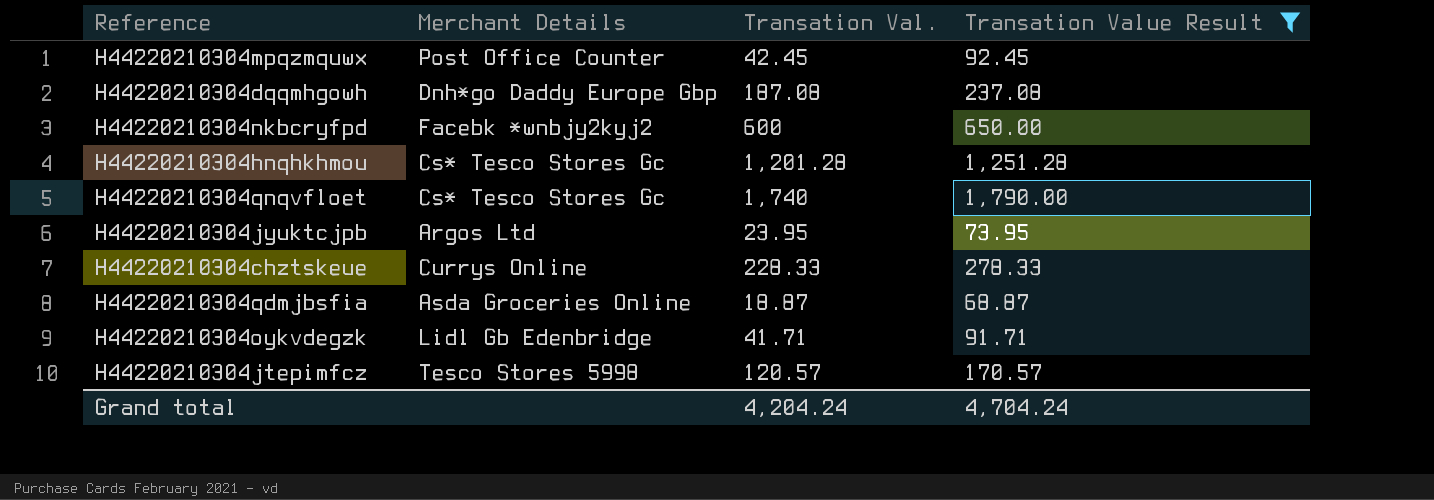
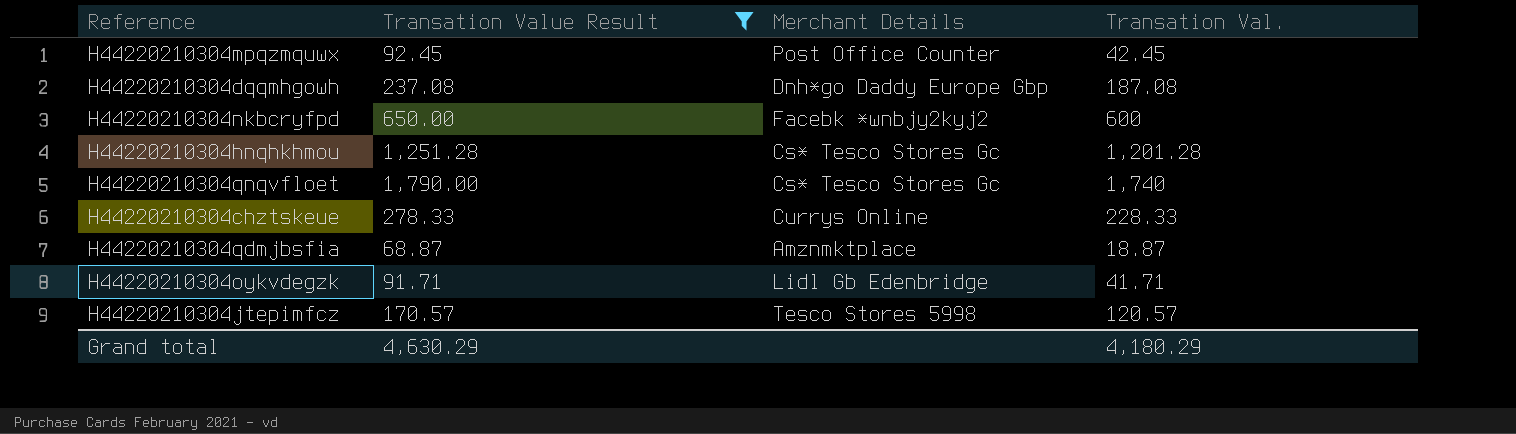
column Transation Value Result | position: 4 -> 2
row H44220210304jyuktcjpb: Argos Ltd | 23.95 | 73.95 -> none
H44220210304qdmjbsfia | Merchant Details: Asda Groceries Online -> Amznmktplace
Grand total | Transation Value Result: 4,704.24 -> 4,630.29
Grand total | Transation Val.: 4,204.24 -> 4,180.29

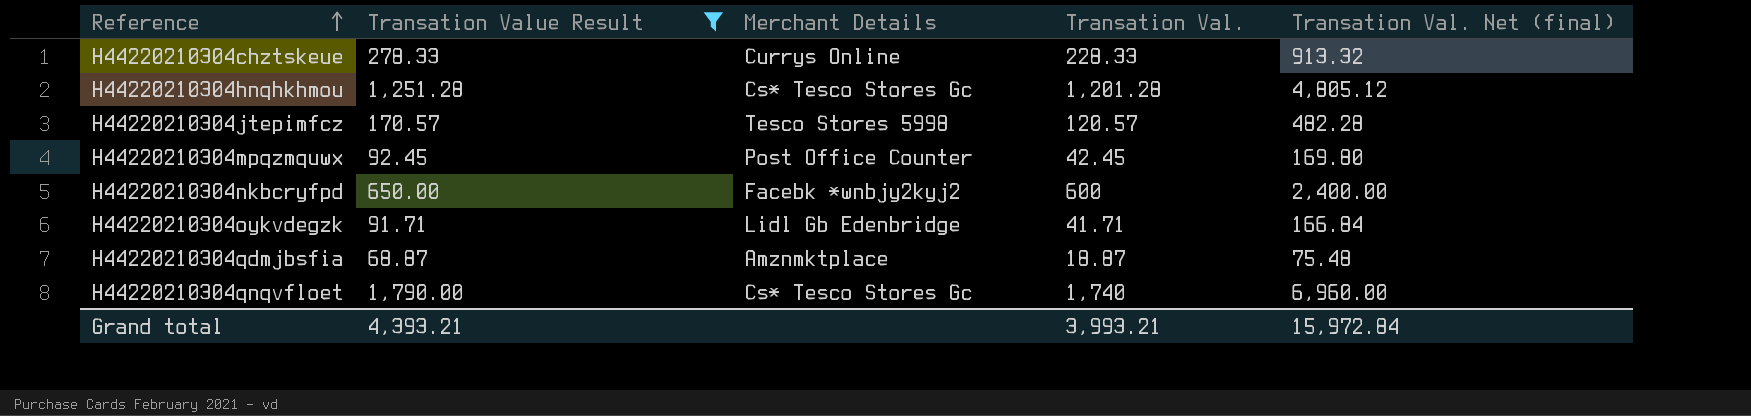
row order: none -> Reference ascending
column Transation Val. Net (final) | formula: none -> [Transation Val.] * 4
row H44220210304dqqmhgowh: 237.08 | Dnh*go Daddy Europe Gbp | 187.08 -> none
Grand total | Transation Value Result: 4,630.29 -> 4,393.21
Grand total | Transation Val.: 4,180.29 -> 3,993.21

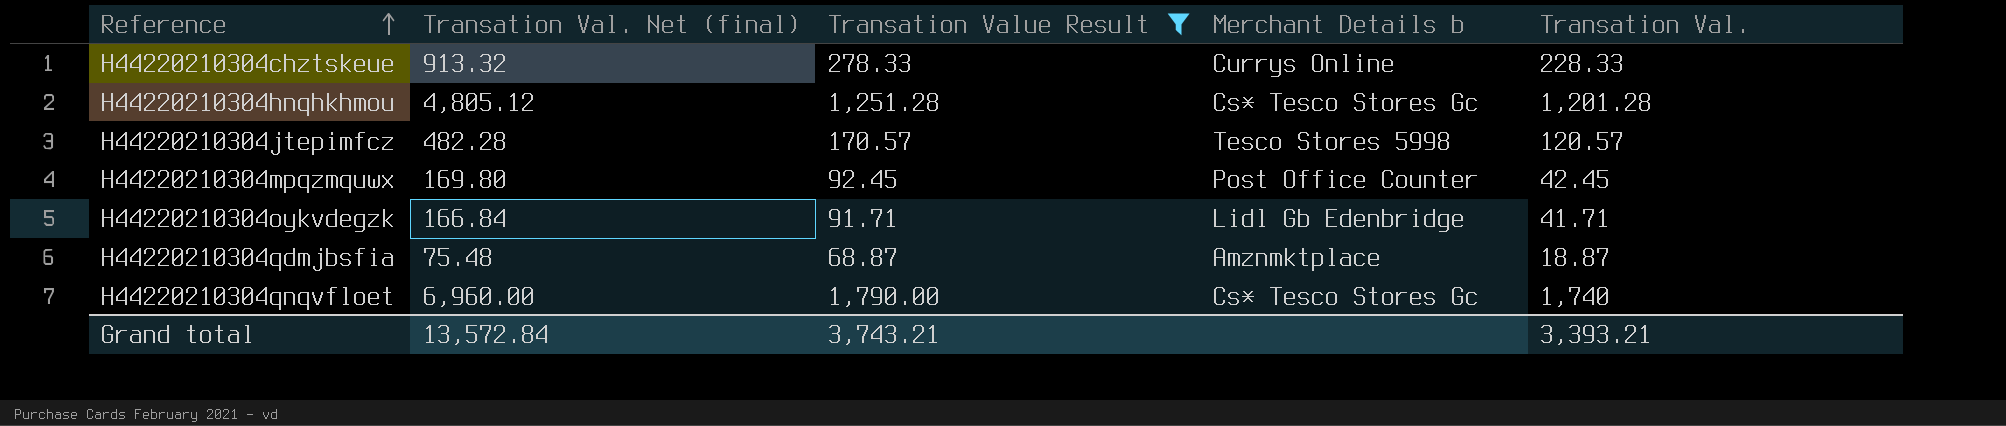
column Transation Val. Net (final) | position: 5 -> 2
column name: Merchant Details -> Merchant Details b
row H44220210304nkbcryfpd: 650.00 | Facebk *wnbjy2kyj2 | 600 | 2,400.00 -> none
Grand total | Transation Val. Net (final): 15,972.84 -> 13,572.84
Grand total | Transation Value Result: 4,393.21 -> 3,743.21
Grand total | Transation Val.: 3,993.21 -> 3,393.21

